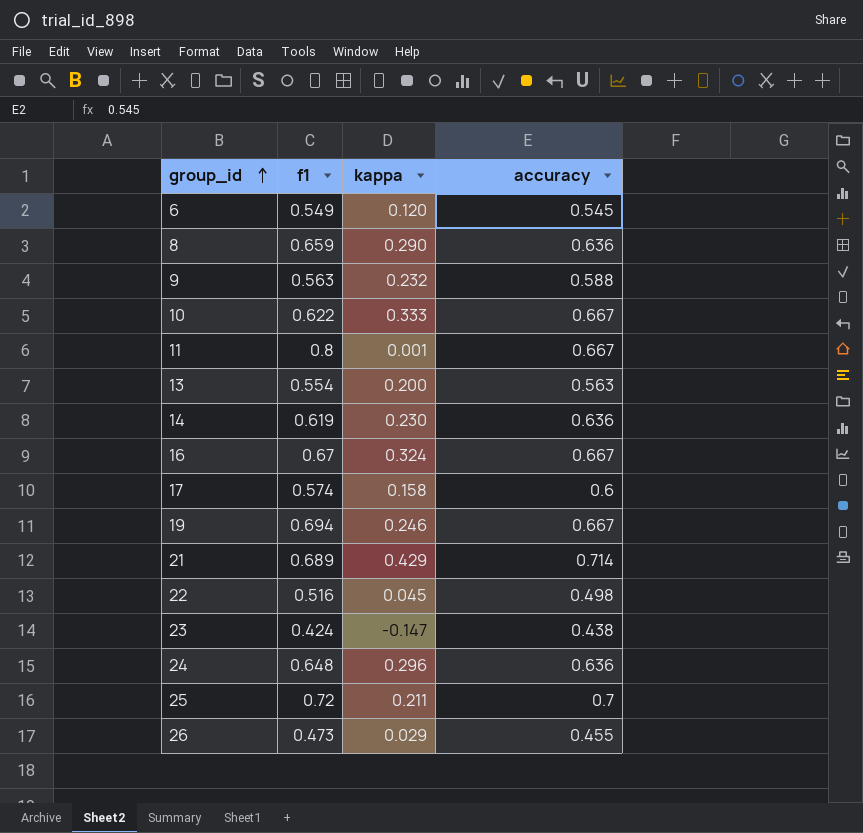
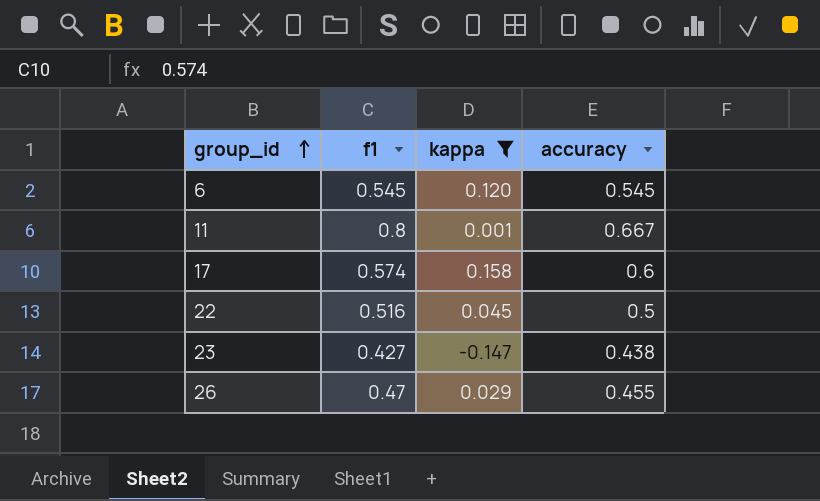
filter: none -> kappa <= 0.158
6 | f1: 0.549 -> 0.545
22 | accuracy: 0.498 -> 0.5
23 | f1: 0.424 -> 0.427
26 | f1: 0.473 -> 0.47

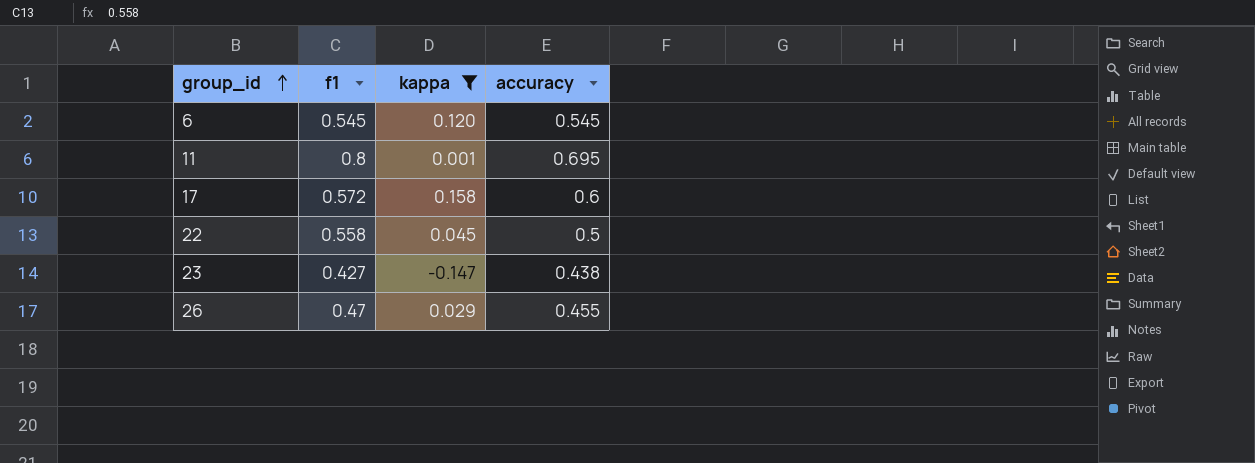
11 | accuracy: 0.667 -> 0.695
17 | f1: 0.574 -> 0.572
22 | f1: 0.516 -> 0.558

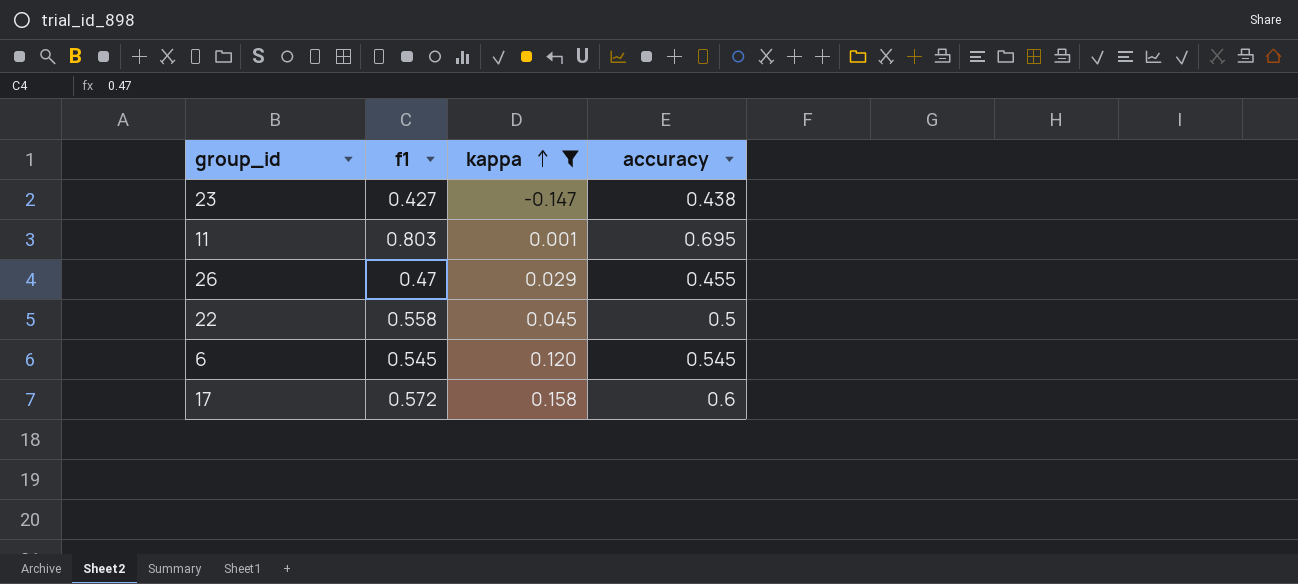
row order: group_id ascending -> kappa ascending
11 | f1: 0.8 -> 0.803

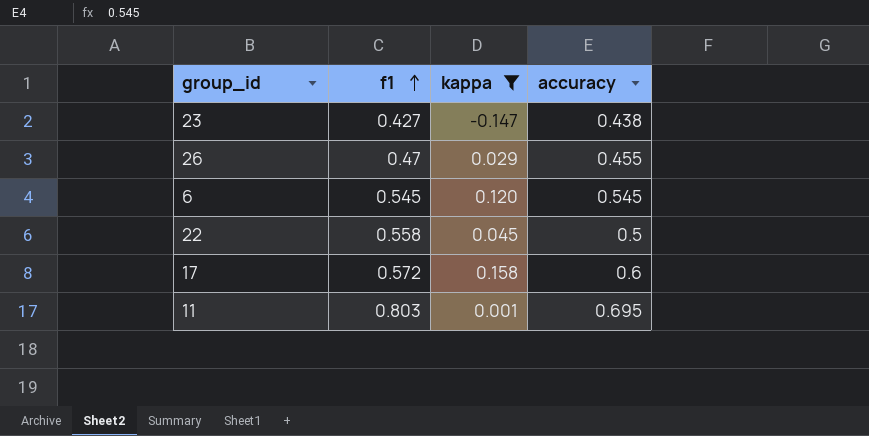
row order: kappa ascending -> f1 ascending

